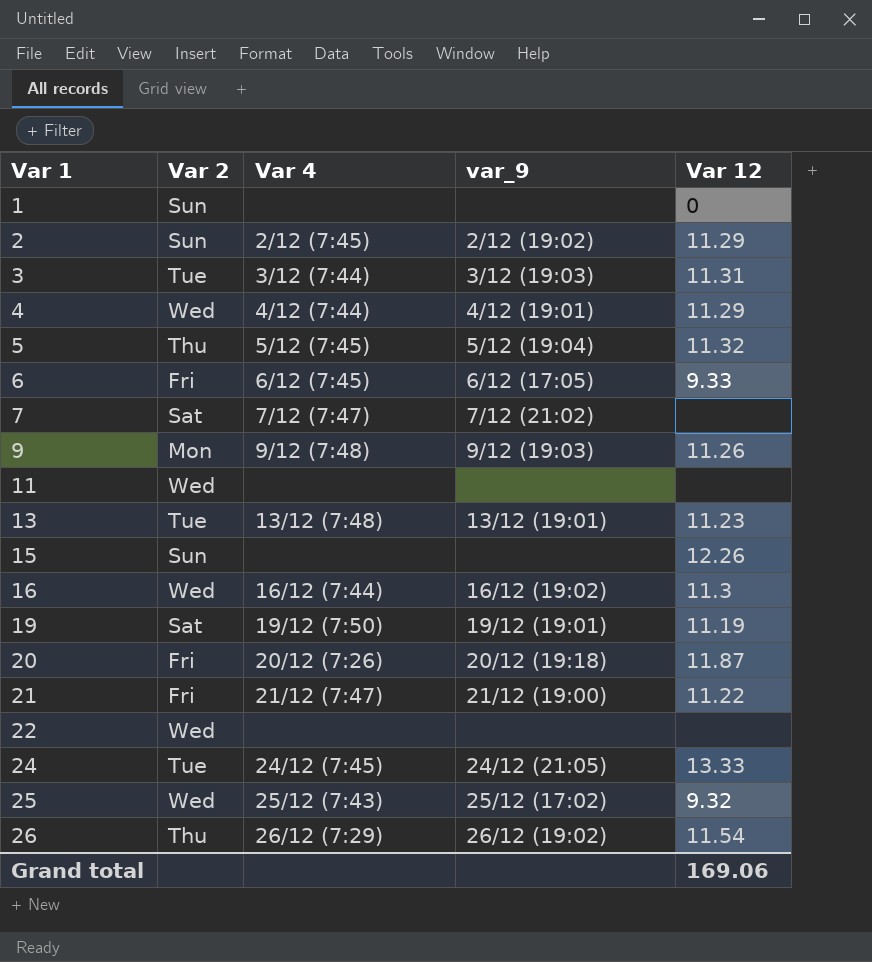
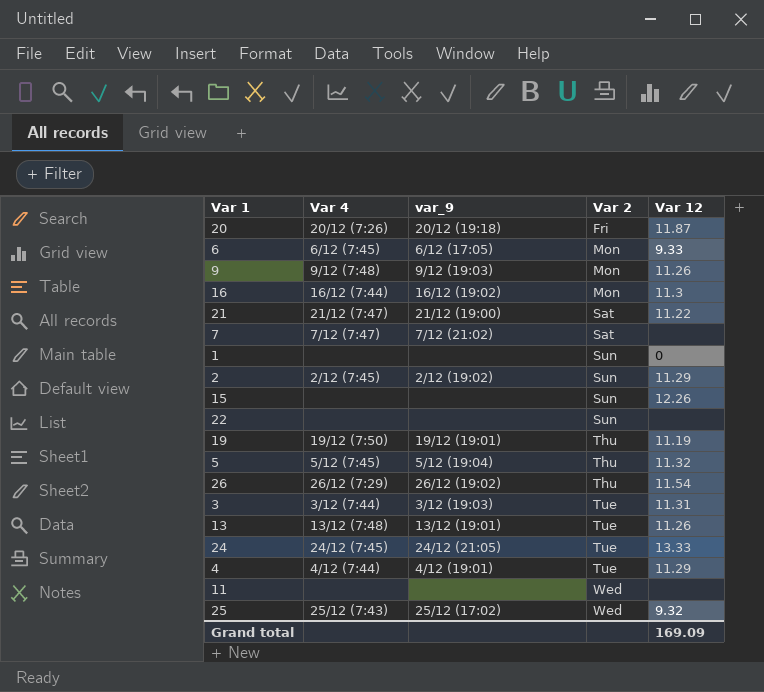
row order: Var 1 ascending -> Var 2 ascending
column Var 2 | position: 2 -> 4
6 | Var 2: Fri -> Mon
16 | Var 2: Wed -> Mon
21 | Var 2: Fri -> Sat
22 | Var 2: Wed -> Sun
19 | Var 2: Sat -> Thu
13 | Var 12: 11.23 -> 11.26
4 | Var 2: Wed -> Tue
Grand total | Var 12: 169.06 -> 169.09

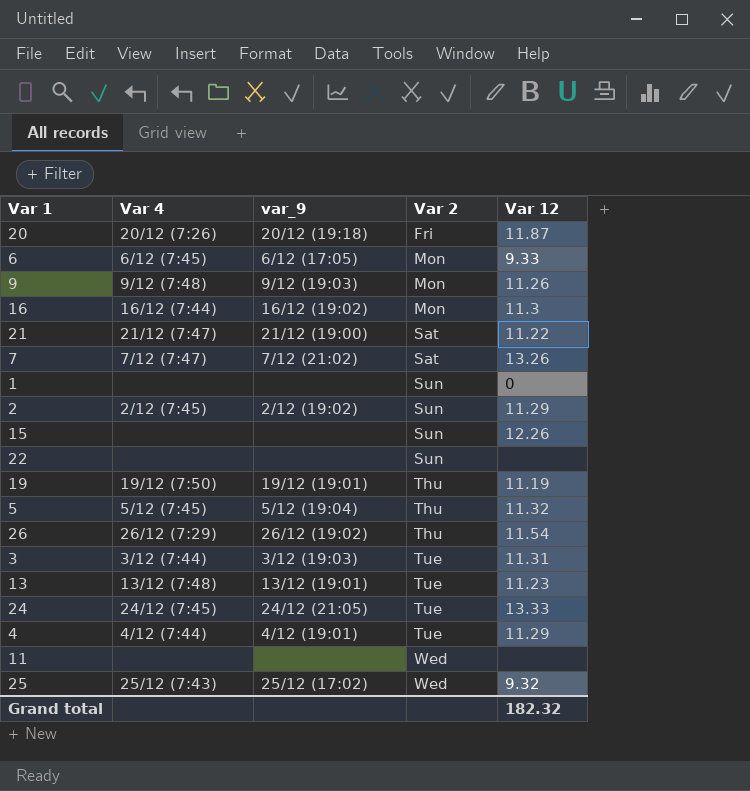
7 | Var 12: none -> 13.26
13 | Var 12: 11.26 -> 11.23
Grand total | Var 12: 169.09 -> 182.32

